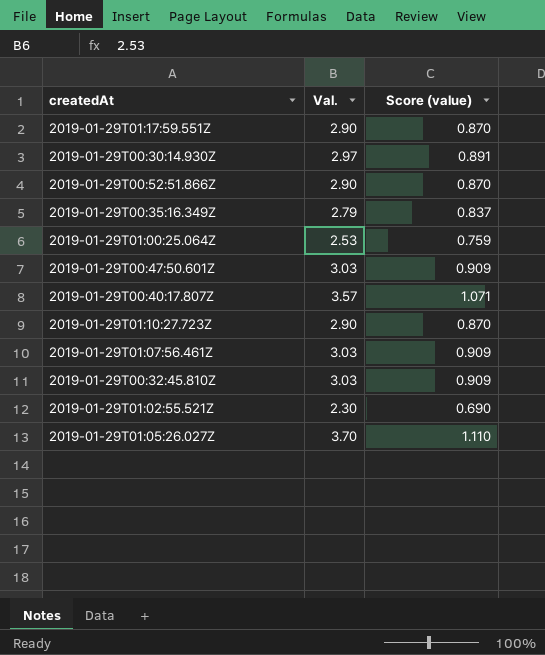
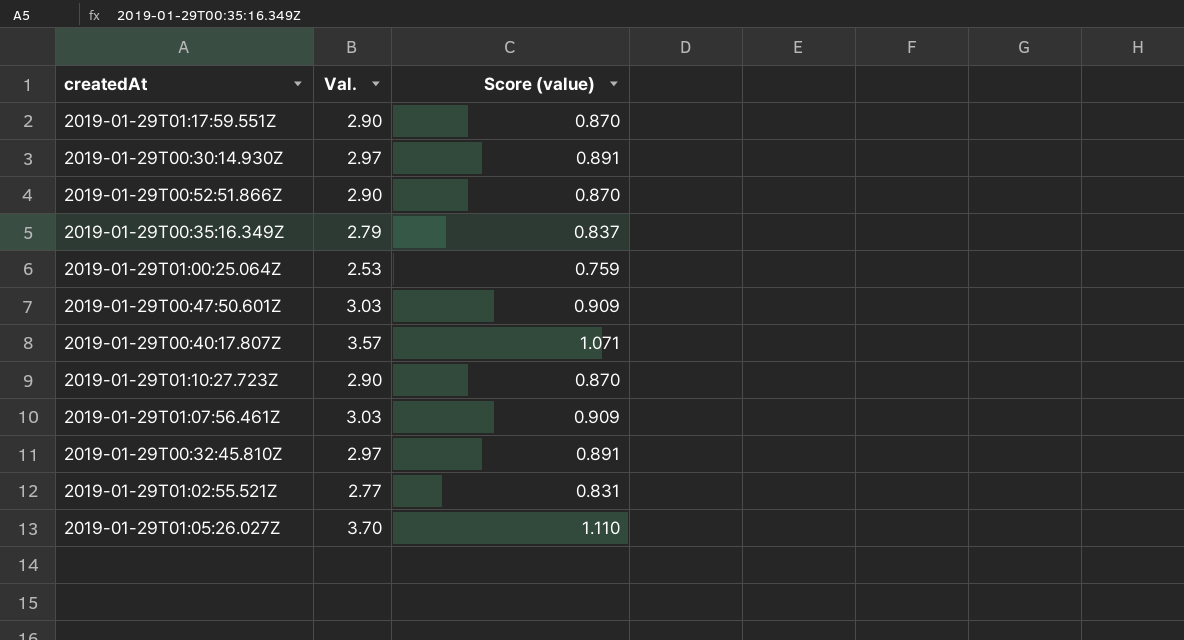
2019-01-29T00:32:45.810Z | Val.: 3.03 -> 2.97
2019-01-29T00:32:45.810Z | Score (value): 0.909 -> 0.891
2019-01-29T01:02:55.521Z | Val.: 2.30 -> 2.77
2019-01-29T01:02:55.521Z | Score (value): 0.690 -> 0.831

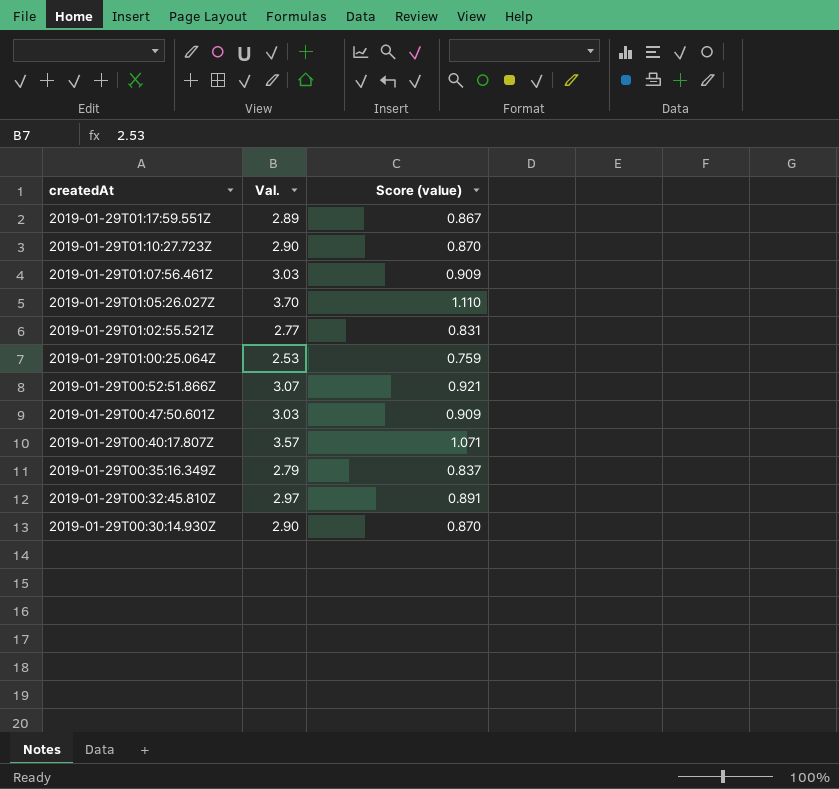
row order: none -> createdAt descending
2019-01-29T01:17:59.551Z | Val.: 2.90 -> 2.89
2019-01-29T01:17:59.551Z | Score (value): 0.870 -> 0.867
2019-01-29T00:52:51.866Z | Val.: 2.90 -> 3.07
2019-01-29T00:52:51.866Z | Score (value): 0.870 -> 0.921
2019-01-29T00:30:14.930Z | Val.: 2.97 -> 2.90
2019-01-29T00:30:14.930Z | Score (value): 0.891 -> 0.870

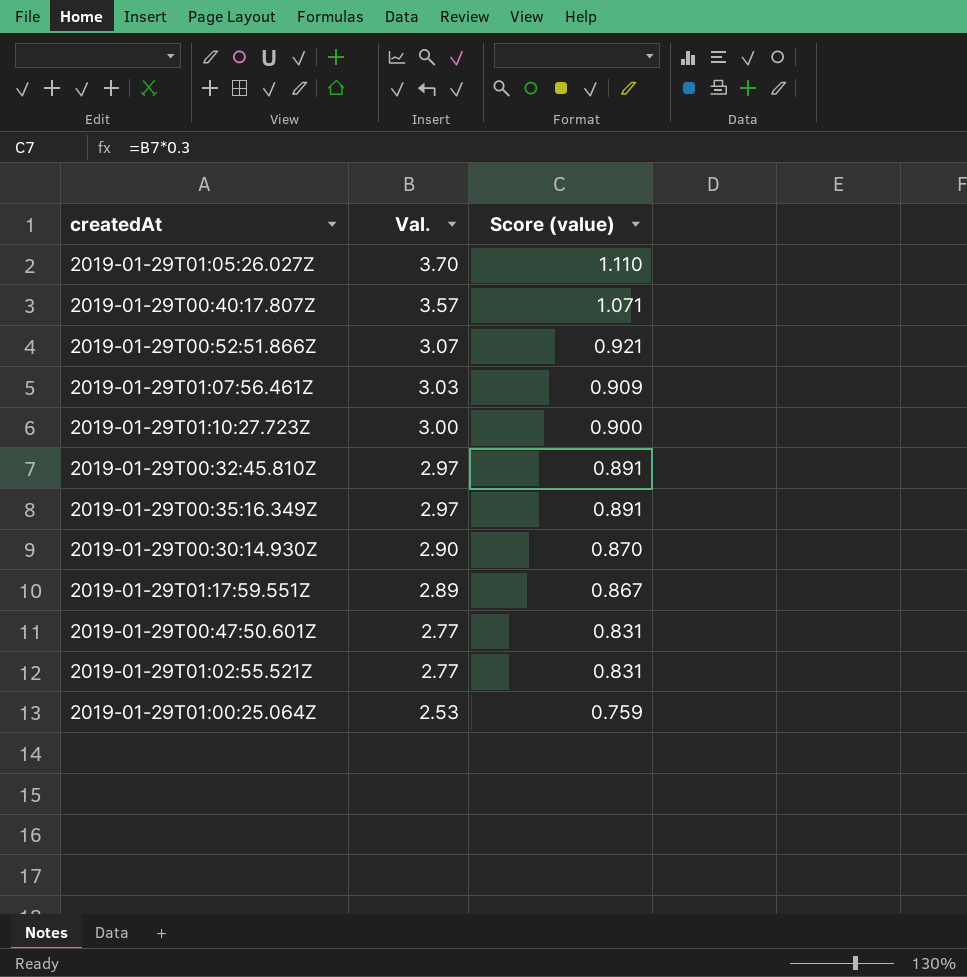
row order: createdAt descending -> Val. descending
2019-01-29T01:10:27.723Z | Val.: 2.90 -> 3.00
2019-01-29T01:10:27.723Z | Score (value): 0.870 -> 0.900
2019-01-29T00:35:16.349Z | Val.: 2.79 -> 2.97
2019-01-29T00:35:16.349Z | Score (value): 0.837 -> 0.891
2019-01-29T00:47:50.601Z | Val.: 3.03 -> 2.77
2019-01-29T00:47:50.601Z | Score (value): 0.909 -> 0.831

